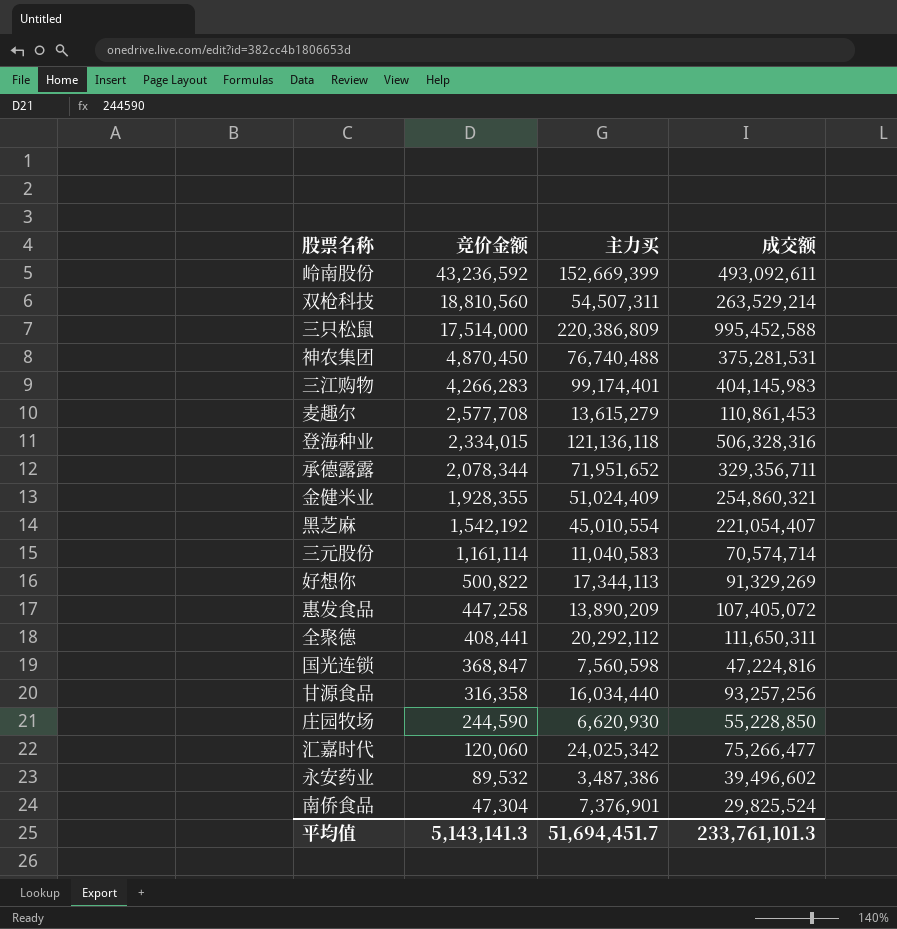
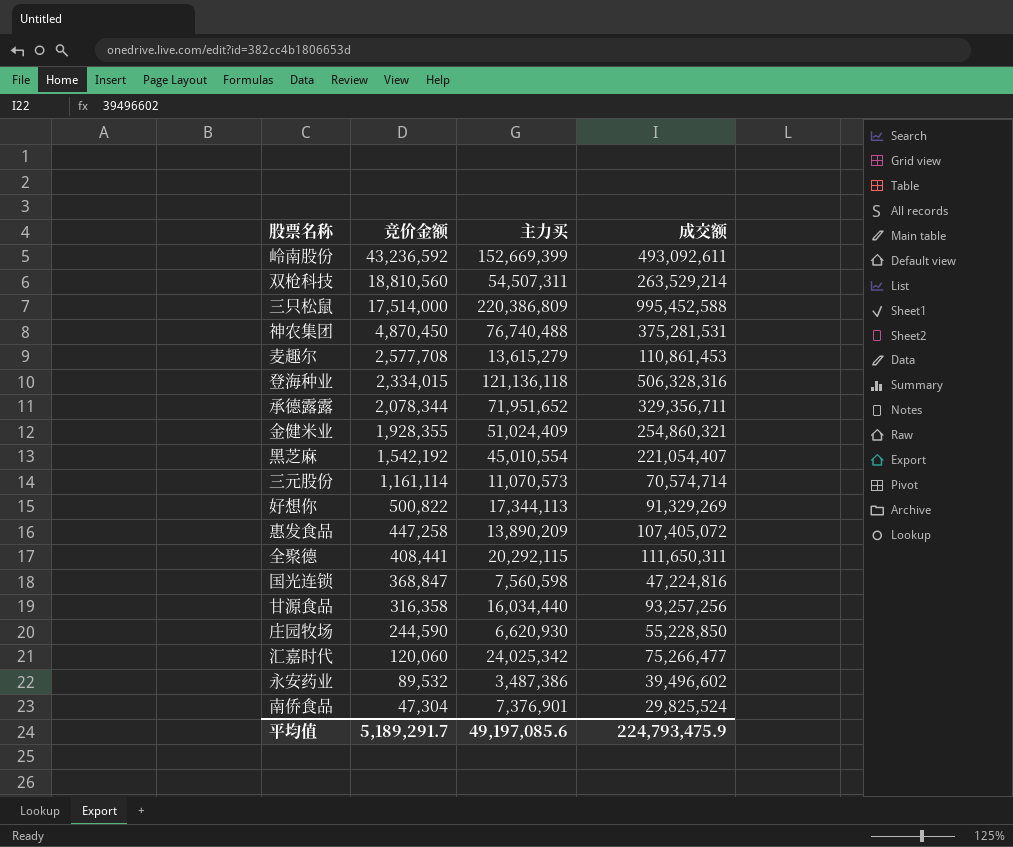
row 三江购物: 4,266,283 | 99,174,401 | 404,145,983 -> none
三元股份 | 主力买: 11,040,583 -> 11,070,573
全聚德 | 主力买: 20,292,112 -> 20,292,115
平均值 | 竞价金额: 5,143,141.3 -> 5,189,291.7
平均值 | 主力买: 51,694,451.7 -> 49,197,085.6
平均值 | 成交额: 233,761,101.3 -> 224,793,475.9

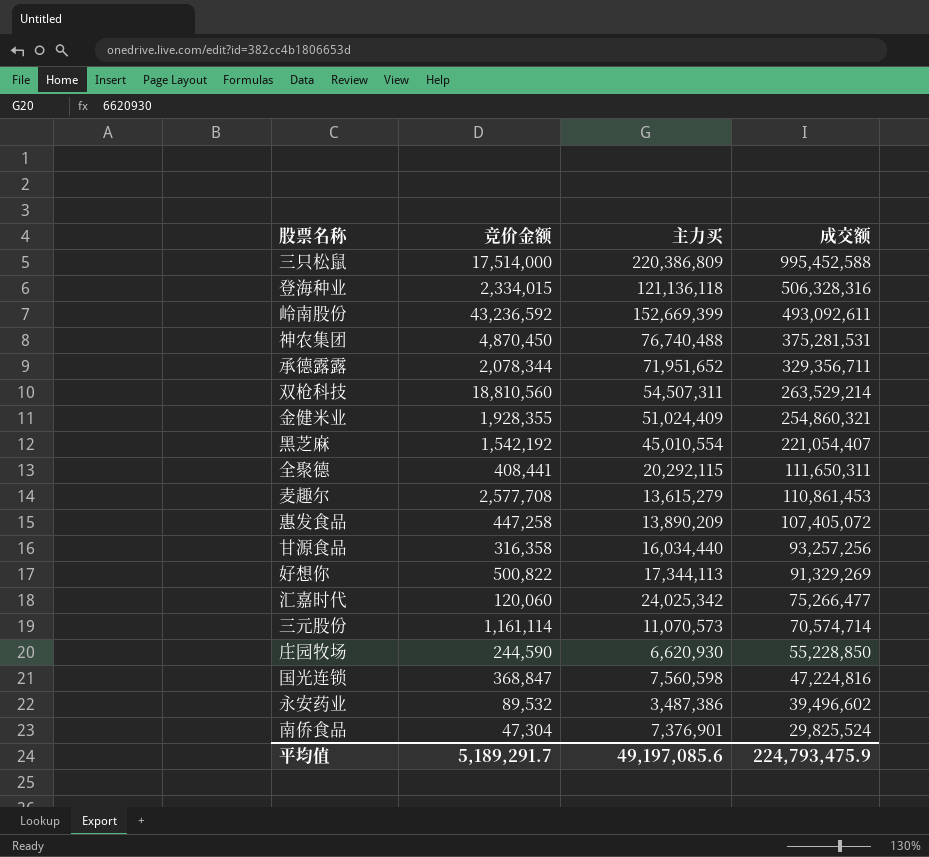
row order: 竞价金额 descending -> 成交额 descending

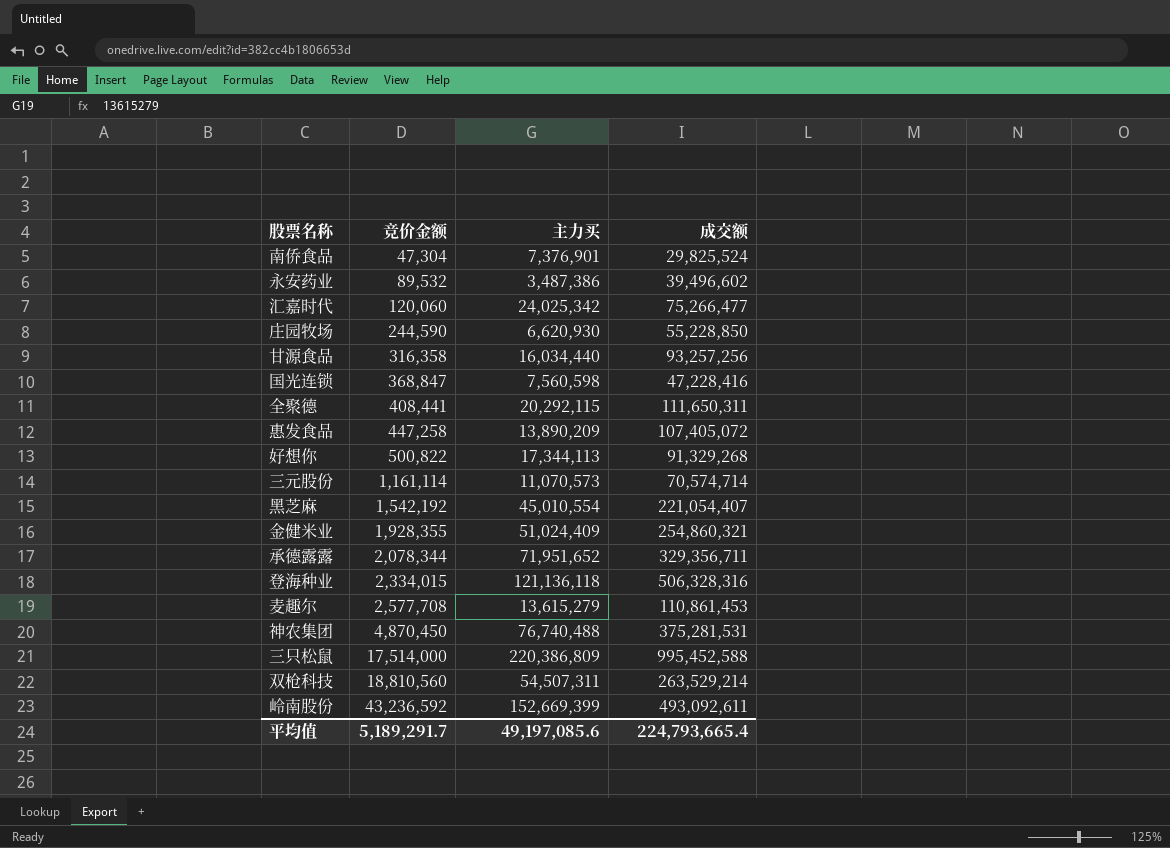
row order: 成交额 descending -> 竞价金额 ascending
国光连锁 | 成交额: 47,224,816 -> 47,228,416
好想你 | 成交额: 91,329,269 -> 91,329,268
平均值 | 成交额: 224,793,475.9 -> 224,793,665.4

